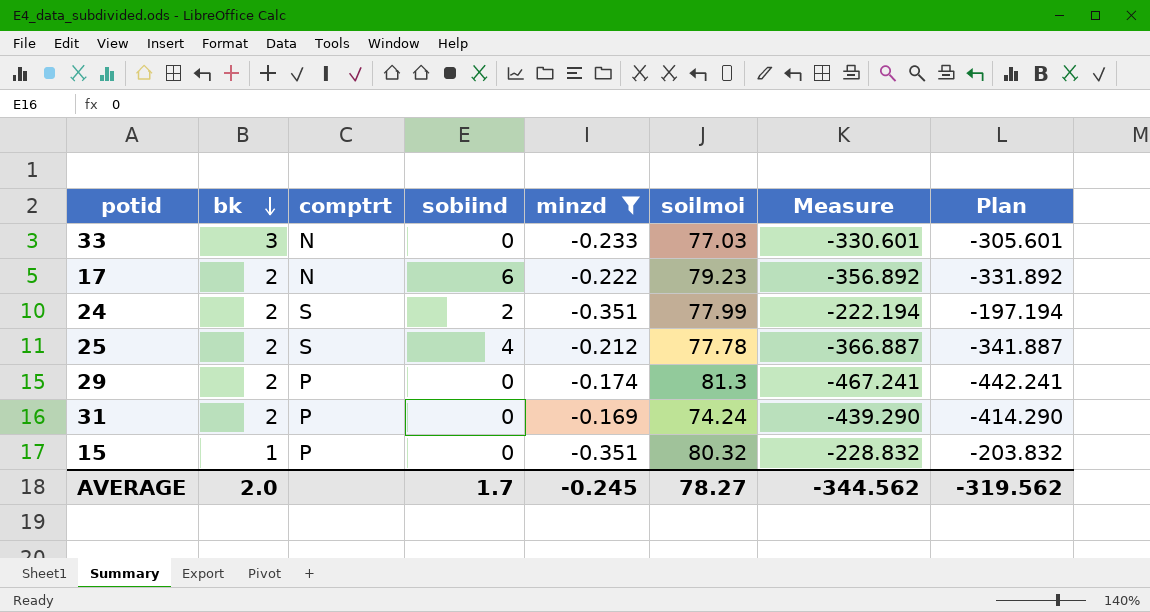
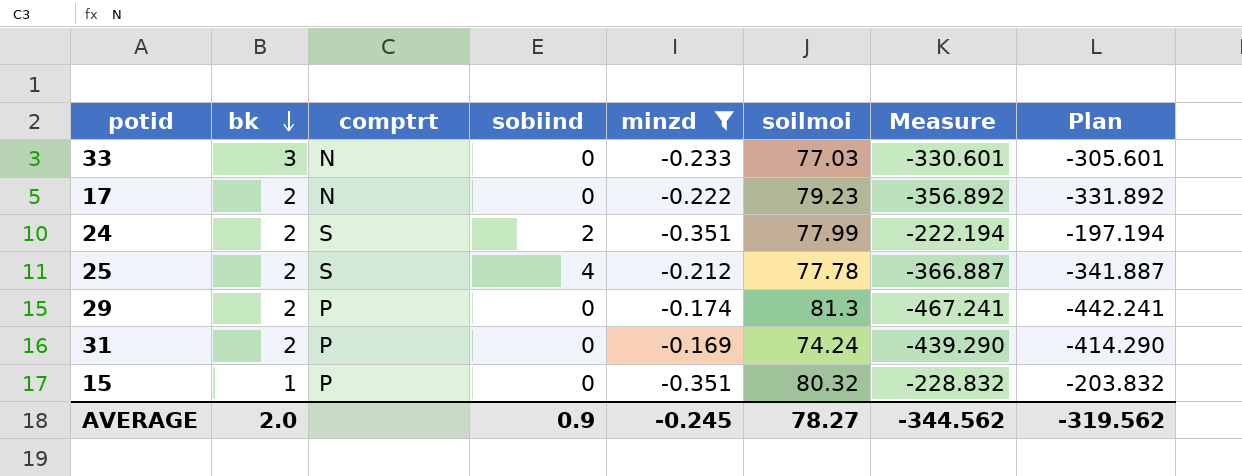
17 | sobiind: 6 -> 0
AVERAGE | sobiind: 1.7 -> 0.9

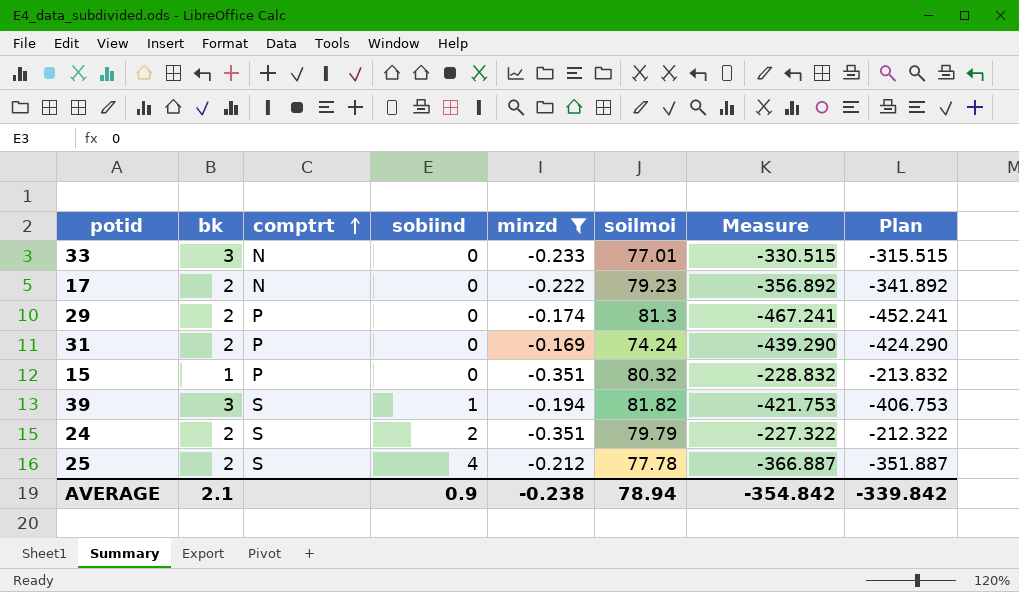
row order: bk descending -> comptrt ascending
column Plan | formula: [Measure] + 25 -> [Measure] + 15
33 | soilmoi: 77.03 -> 77.01
33 | Measure: -330.601 -> -330.515
row 39: none -> 3 | S | 1 | -0.194 | 81.82 | -421.753 | -406.753
24 | soilmoi: 77.99 -> 79.79
24 | Measure: -222.194 -> -227.322
AVERAGE | bk: 2.0 -> 2.1
AVERAGE | minzd: -0.245 -> -0.238
AVERAGE | soilmoi: 78.27 -> 78.94
AVERAGE | Measure: -344.562 -> -354.842
AVERAGE | Plan: -319.562 -> -339.842

